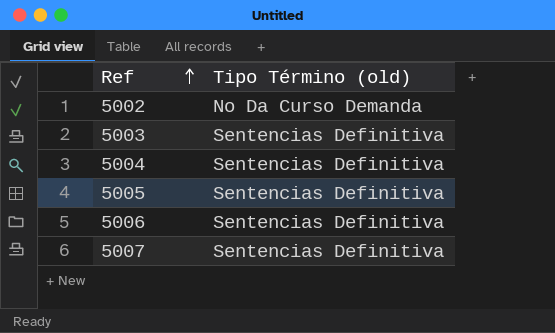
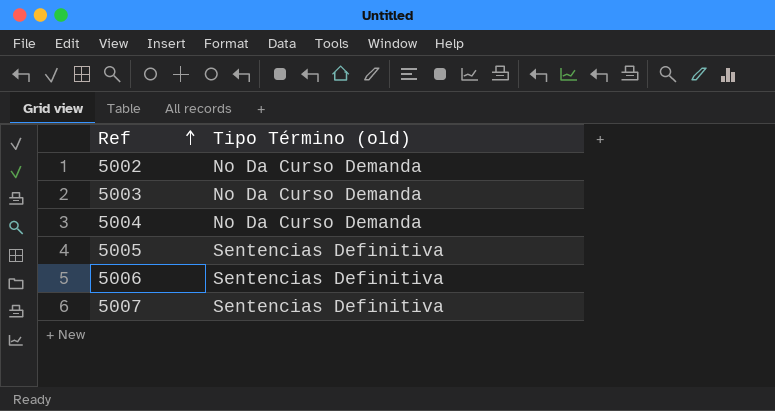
5003 | Tipo Término (old): Sentencias Definitiva -> No Da Curso Demanda
5004 | Tipo Término (old): Sentencias Definitiva -> No Da Curso Demanda

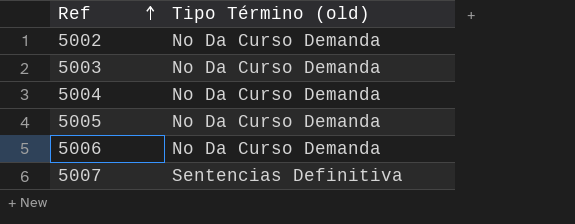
5005 | Tipo Término (old): Sentencias Definitiva -> No Da Curso Demanda
5006 | Tipo Término (old): Sentencias Definitiva -> No Da Curso Demanda

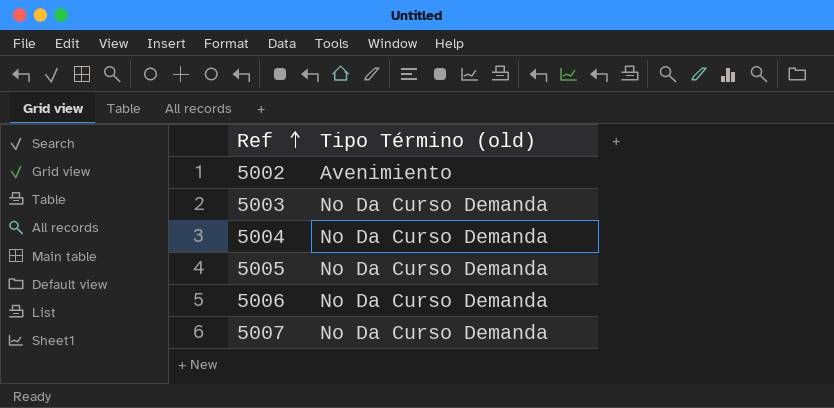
5002 | Tipo Término (old): No Da Curso Demanda -> Avenimiento
5007 | Tipo Término (old): Sentencias Definitiva -> No Da Curso Demanda

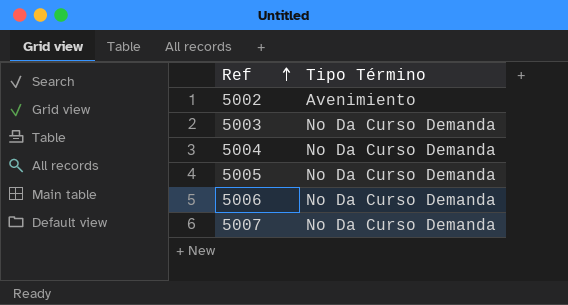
column name: Tipo Término (old) -> Tipo Término

